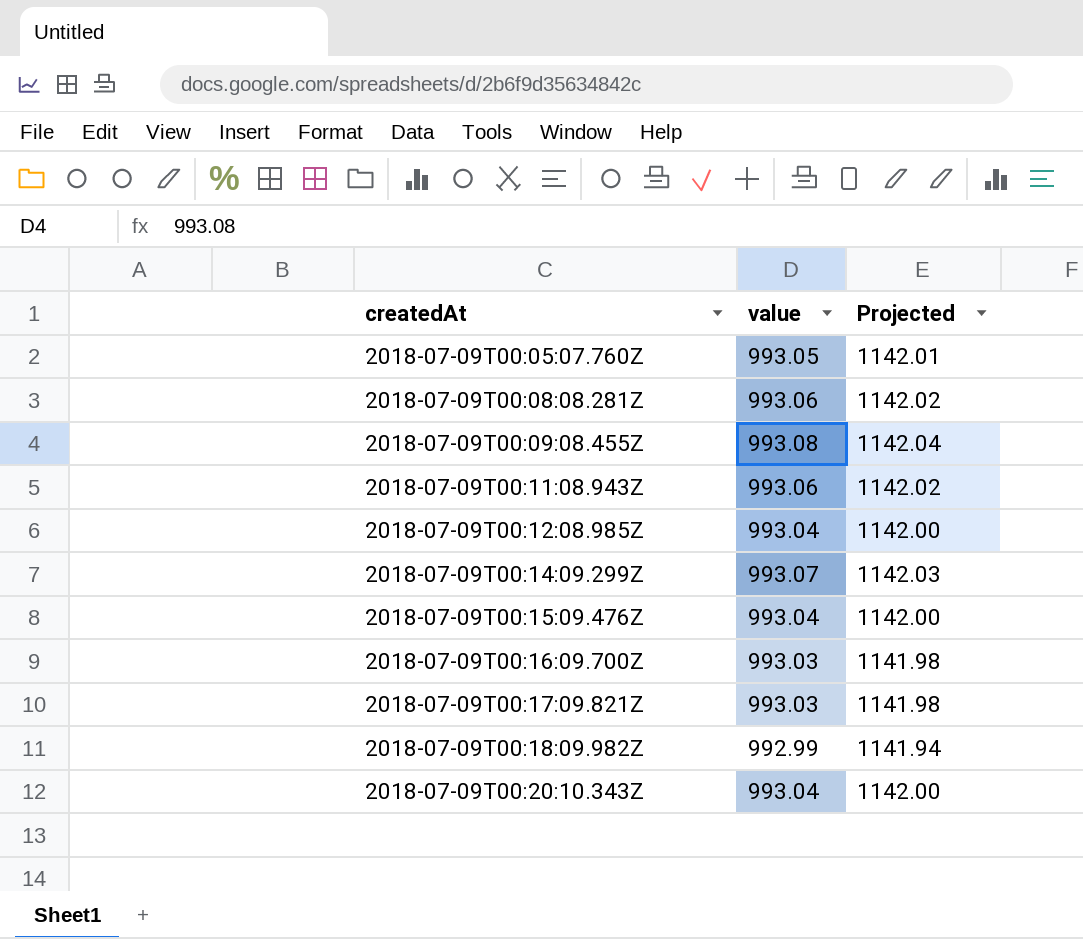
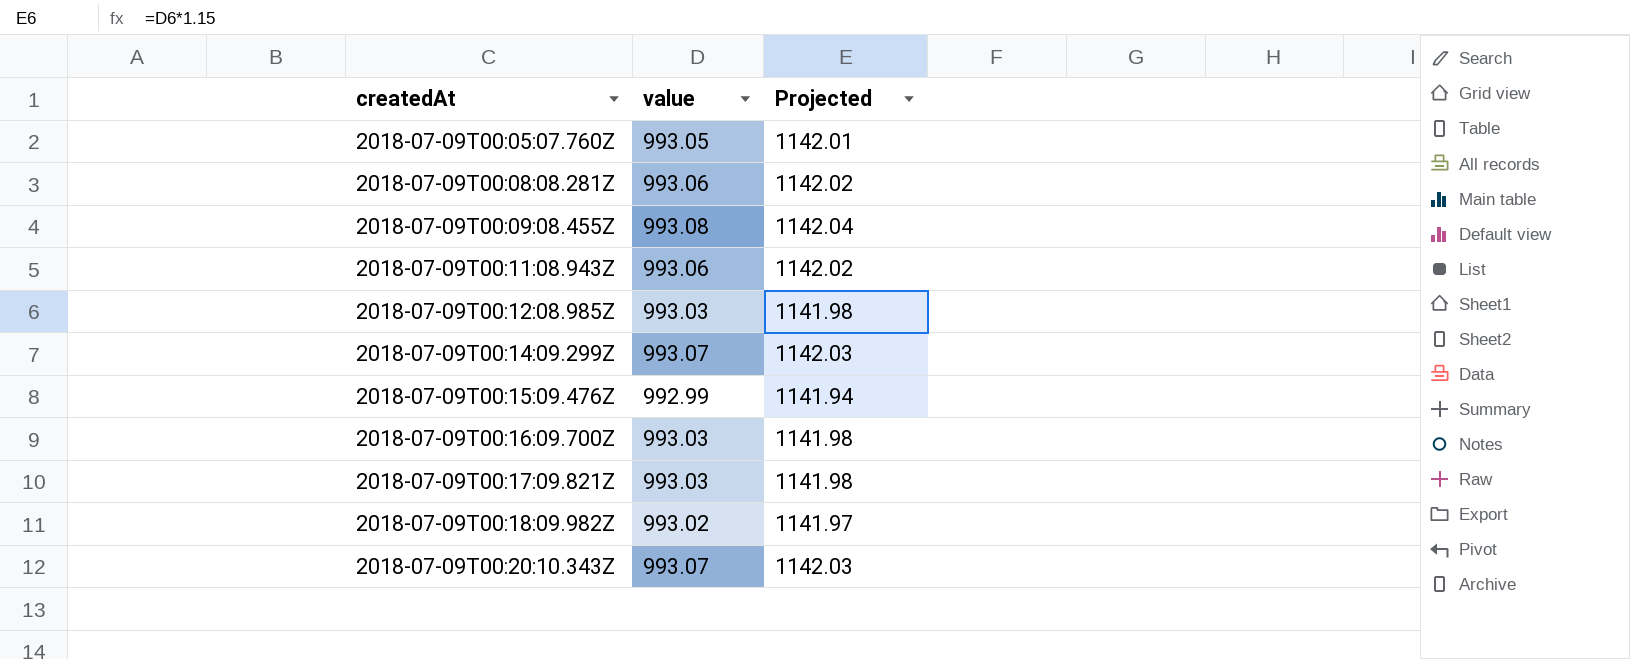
2018-07-09T00:12:08.985Z | value: 993.04 -> 993.03
2018-07-09T00:12:08.985Z | Projected: 1142.00 -> 1141.98
2018-07-09T00:15:09.476Z | value: 993.04 -> 992.99
2018-07-09T00:15:09.476Z | Projected: 1142.00 -> 1141.94
2018-07-09T00:18:09.982Z | value: 992.99 -> 993.02
2018-07-09T00:18:09.982Z | Projected: 1141.94 -> 1141.97
2018-07-09T00:20:10.343Z | value: 993.04 -> 993.07
2018-07-09T00:20:10.343Z | Projected: 1142.00 -> 1142.03

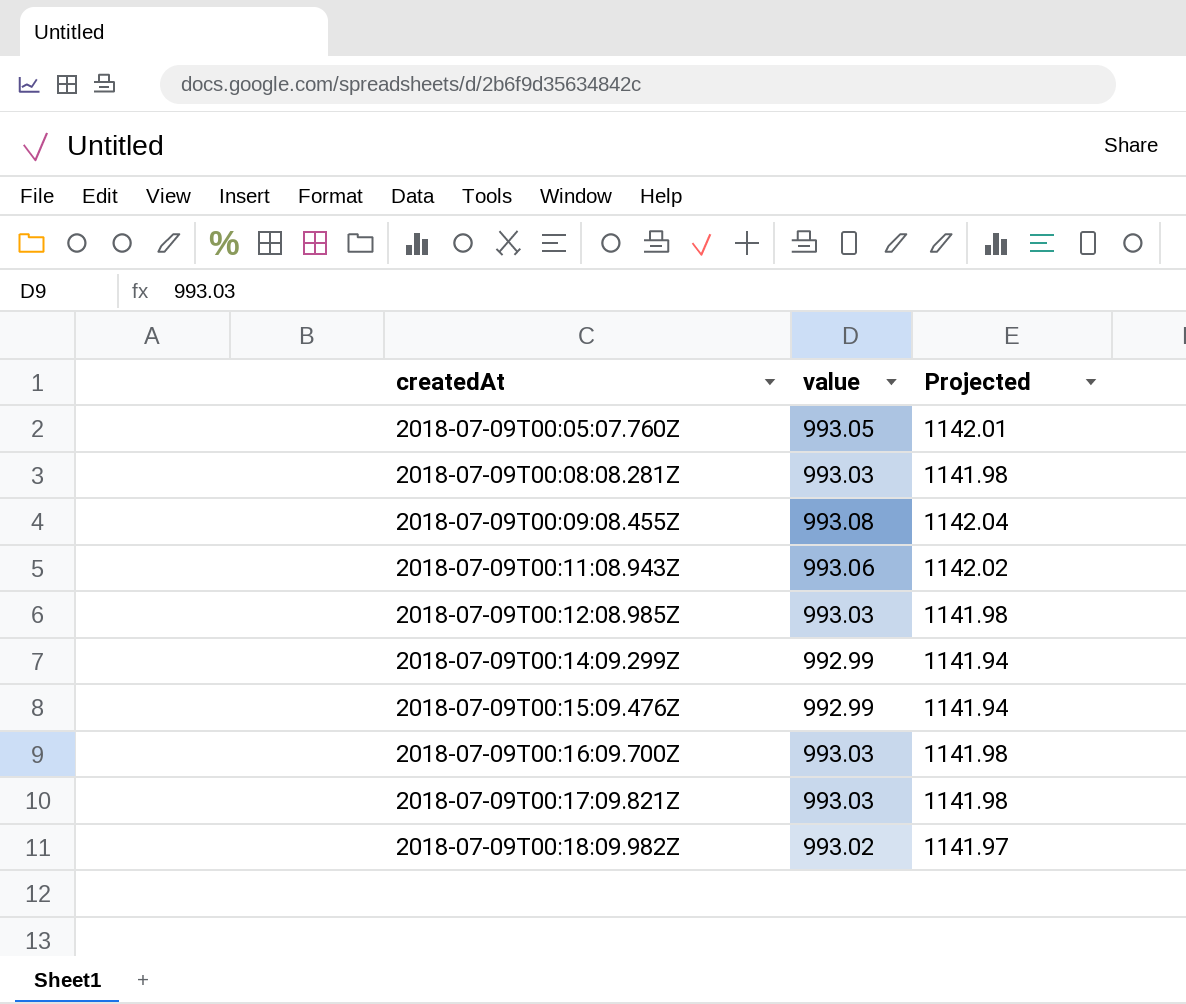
row 2018-07-09T00:20:10.343Z: 993.07 | 1142.03 -> none
2018-07-09T00:08:08.281Z | value: 993.06 -> 993.03
2018-07-09T00:08:08.281Z | Projected: 1142.02 -> 1141.98
2018-07-09T00:14:09.299Z | value: 993.07 -> 992.99
2018-07-09T00:14:09.299Z | Projected: 1142.03 -> 1141.94

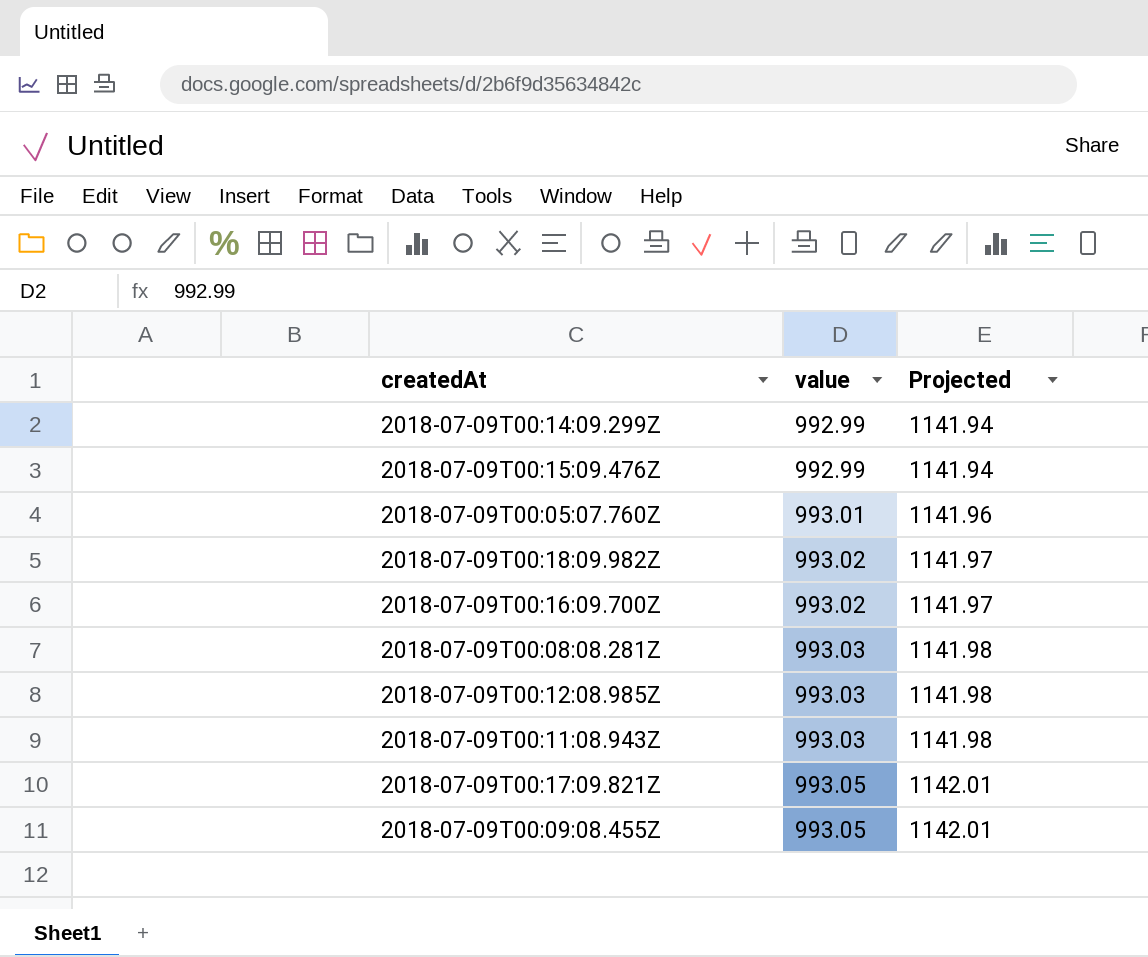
row order: createdAt ascending -> value ascending
2018-07-09T00:05:07.760Z | value: 993.05 -> 993.01
2018-07-09T00:05:07.760Z | Projected: 1142.01 -> 1141.96
2018-07-09T00:16:09.700Z | value: 993.03 -> 993.02
2018-07-09T00:16:09.700Z | Projected: 1141.98 -> 1141.97
2018-07-09T00:11:08.943Z | value: 993.06 -> 993.03
2018-07-09T00:11:08.943Z | Projected: 1142.02 -> 1141.98
2018-07-09T00:17:09.821Z | value: 993.03 -> 993.05
2018-07-09T00:17:09.821Z | Projected: 1141.98 -> 1142.01
2018-07-09T00:09:08.455Z | value: 993.08 -> 993.05
2018-07-09T00:09:08.455Z | Projected: 1142.04 -> 1142.01

